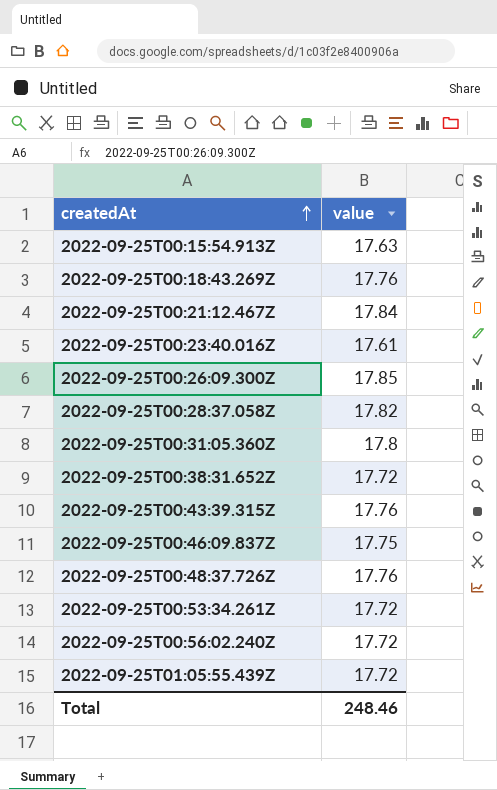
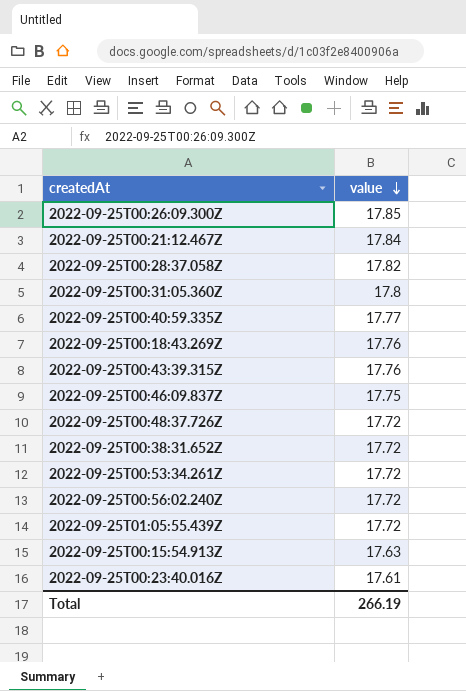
row order: createdAt ascending -> value descending
row 2022-09-25T00:40:59.335Z: none -> 17.77
2022-09-25T00:48:37.726Z | value: 17.76 -> 17.72
Total | value: 248.46 -> 266.19

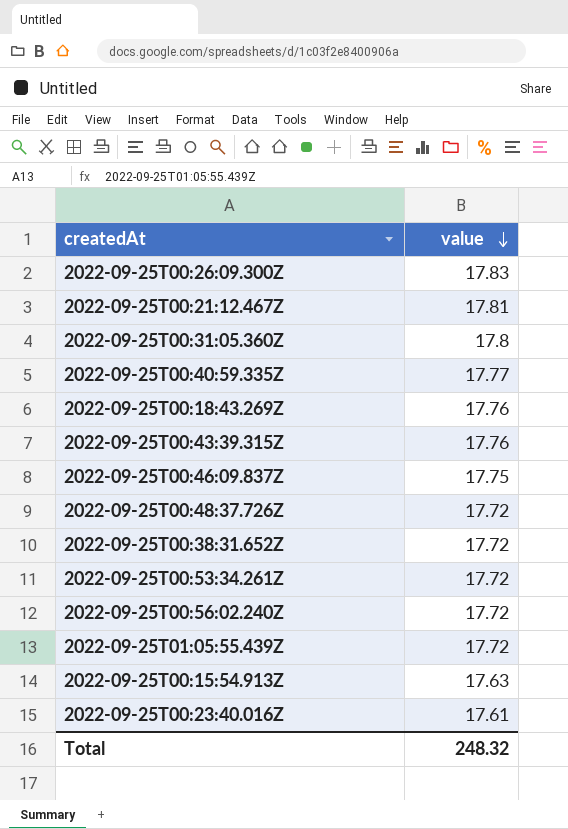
row 2022-09-25T00:28:37.058Z: 17.82 -> none
2022-09-25T00:26:09.300Z | value: 17.85 -> 17.83
2022-09-25T00:21:12.467Z | value: 17.84 -> 17.81
Total | value: 266.19 -> 248.32

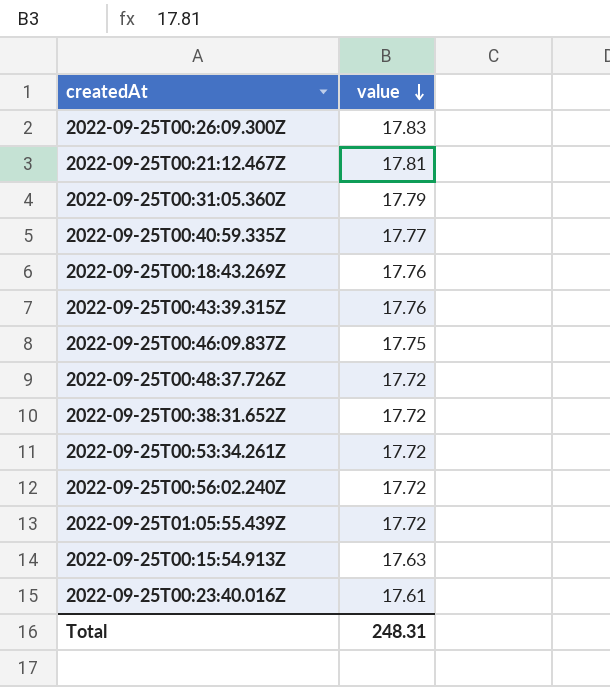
2022-09-25T00:31:05.360Z | value: 17.8 -> 17.79
Total | value: 248.32 -> 248.31

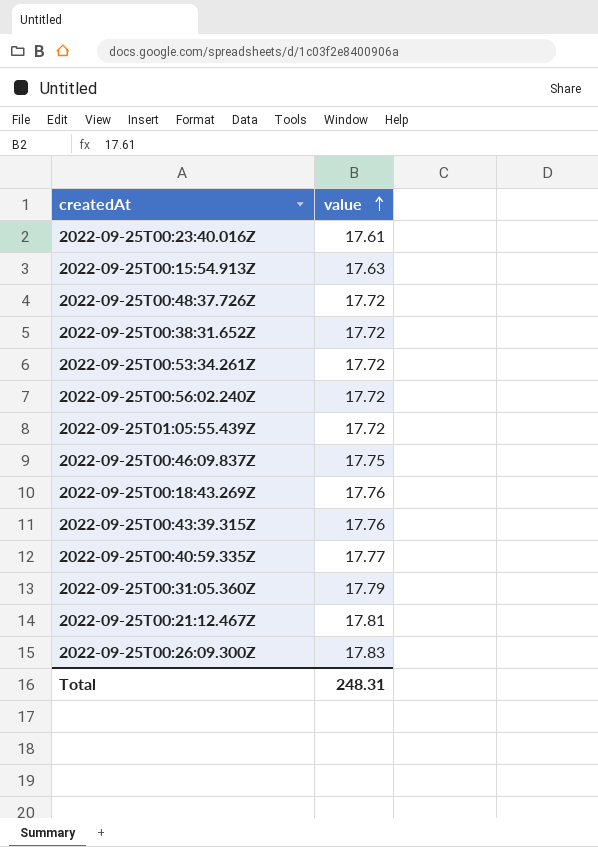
row order: value descending -> value ascending

